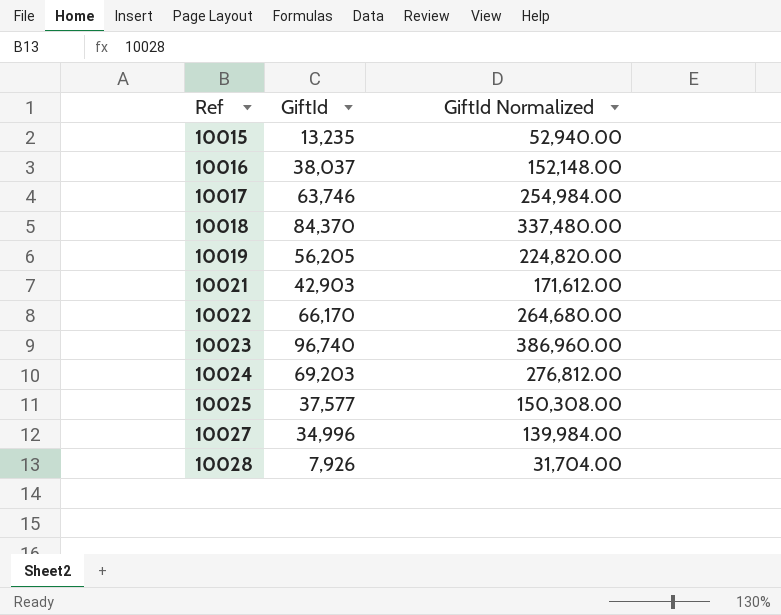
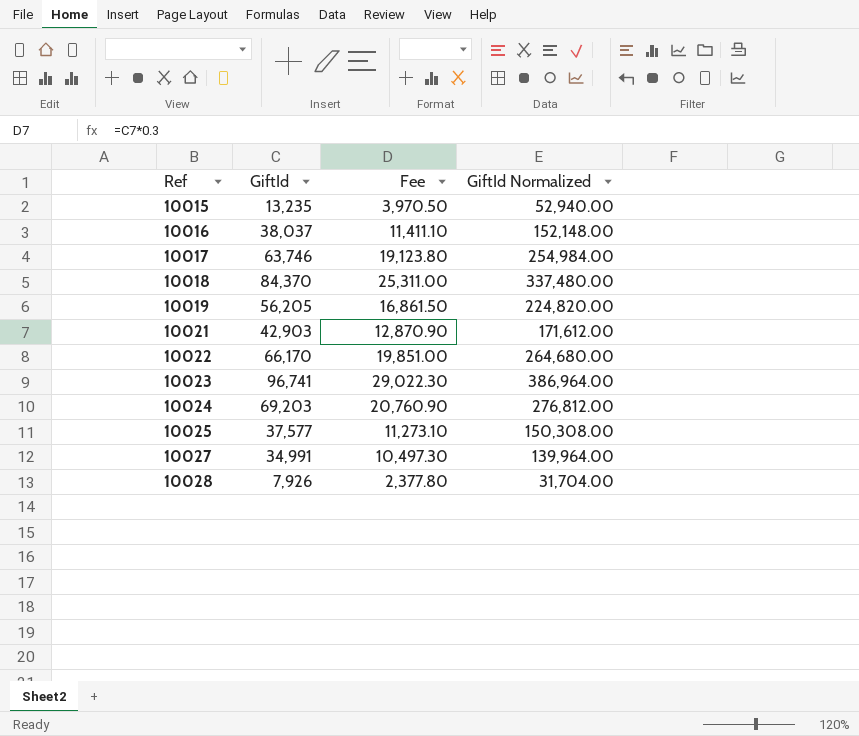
column Fee | formula: none -> [GiftId] * 0.3
10023 | GiftId: 96,740 -> 96,741
10023 | GiftId Normalized: 386,960.00 -> 386,964.00
10027 | GiftId: 34,996 -> 34,991
10027 | GiftId Normalized: 139,984.00 -> 139,964.00

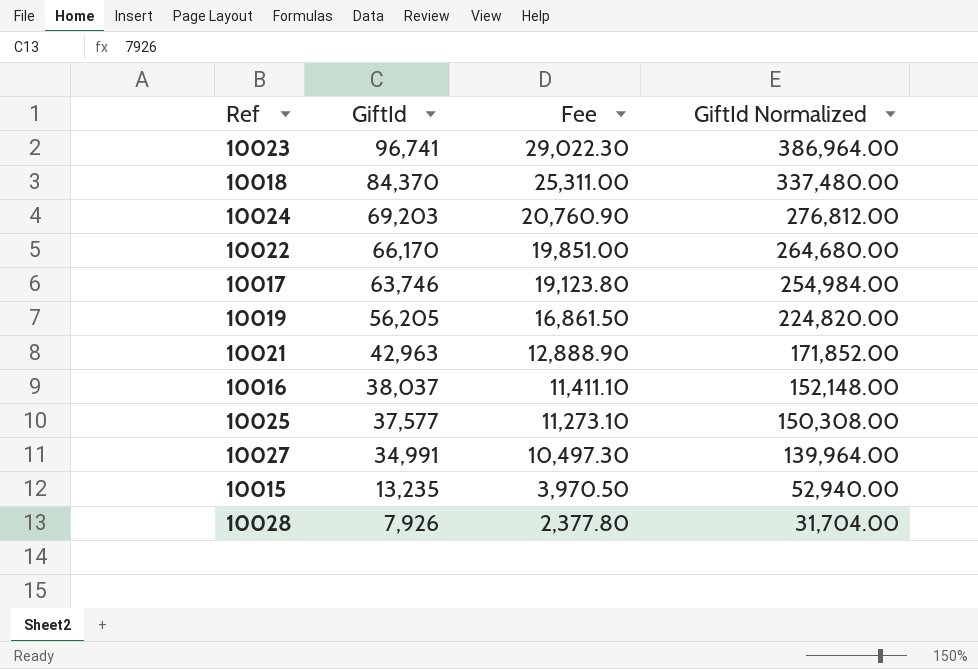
row order: Ref ascending -> GiftId descending
10021 | GiftId: 42,903 -> 42,963
10021 | Fee: 12,870.90 -> 12,888.90
10021 | GiftId Normalized: 171,612.00 -> 171,852.00

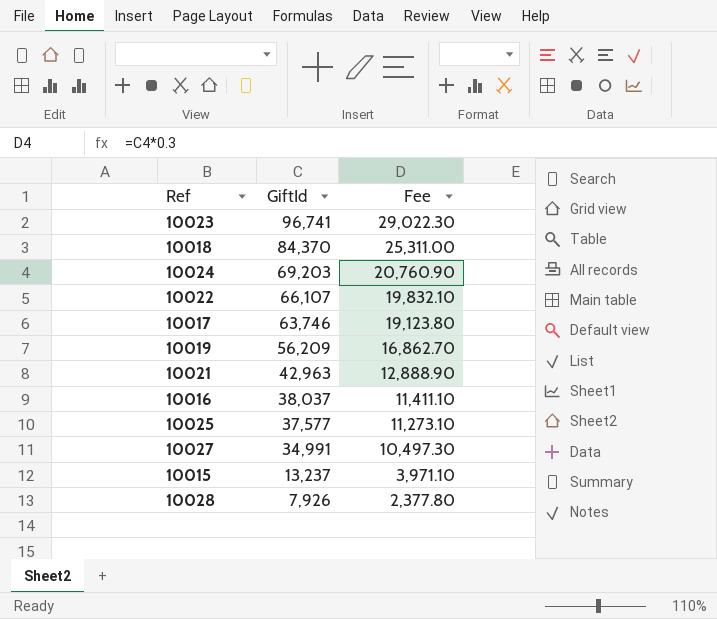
column GiftId Normalized | formula: [GiftId] * 4 -> none
10022 | GiftId: 66,170 -> 66,107
10022 | Fee: 19,851.00 -> 19,832.10
10019 | GiftId: 56,205 -> 56,209
10019 | Fee: 16,861.50 -> 16,862.70
10015 | GiftId: 13,235 -> 13,237
10015 | Fee: 3,970.50 -> 3,971.10

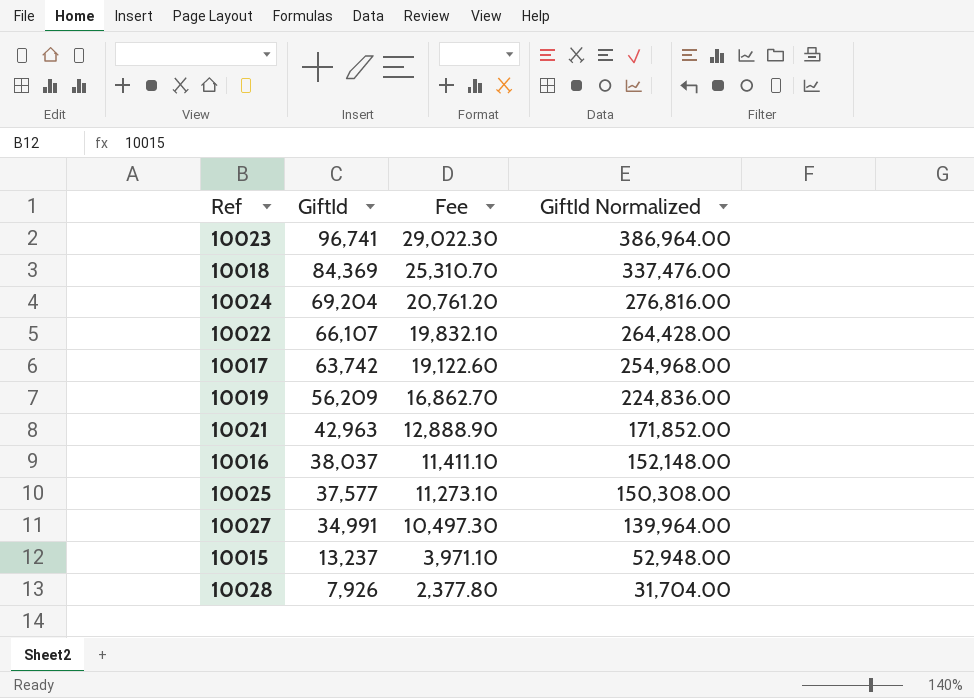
column GiftId Normalized | formula: none -> [GiftId] * 4
10018 | GiftId: 84,370 -> 84,369
10018 | Fee: 25,311.00 -> 25,310.70
10024 | GiftId: 69,203 -> 69,204
10024 | Fee: 20,760.90 -> 20,761.20
10017 | GiftId: 63,746 -> 63,742
10017 | Fee: 19,123.80 -> 19,122.60

